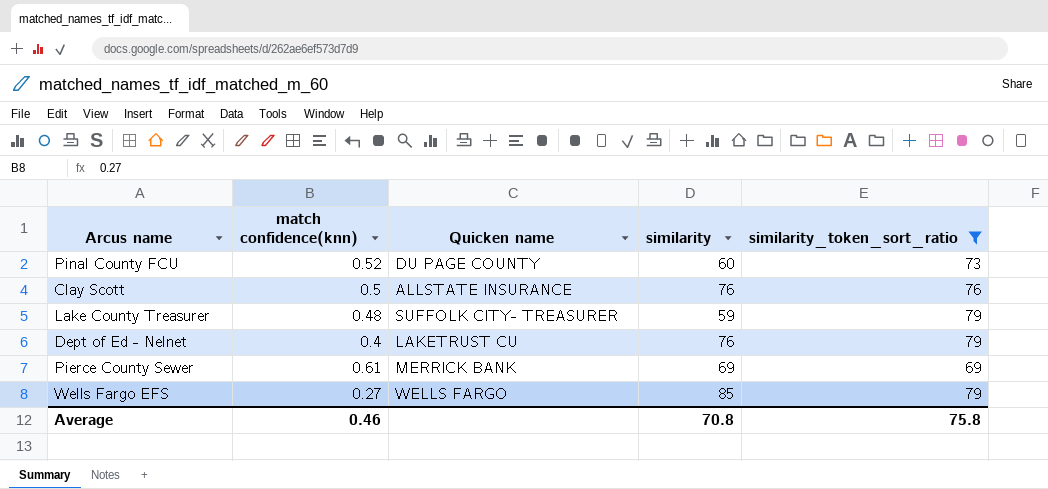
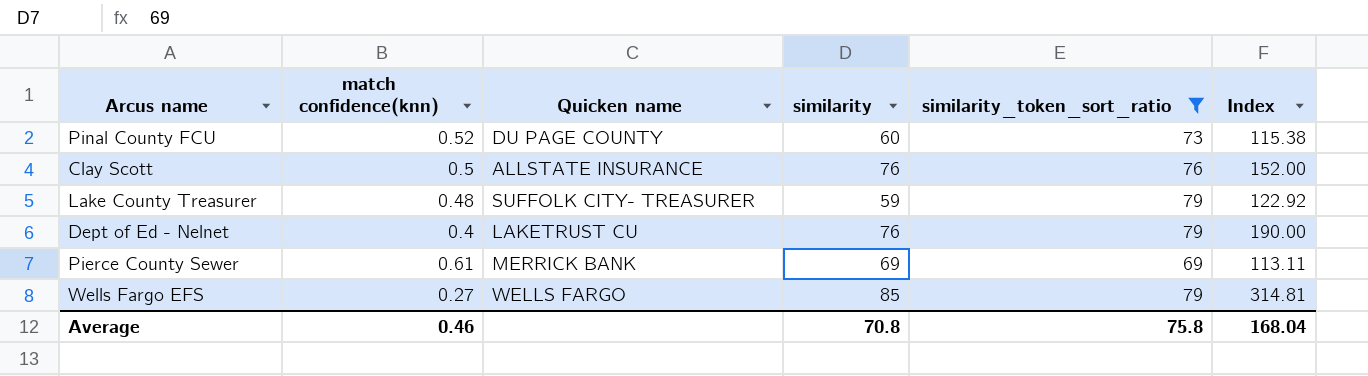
column Index | formula: none -> [similarity] / [match confidence(knn)]

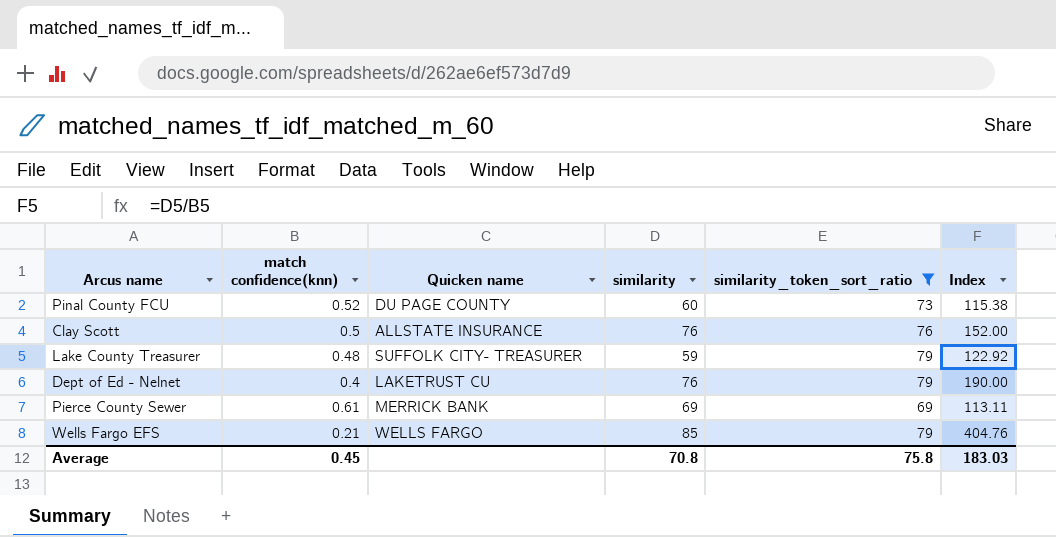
Wells Fargo EFS | match confidence(knn): 0.27 -> 0.21
Wells Fargo EFS | Index: 314.81 -> 404.76
Average | match confidence(knn): 0.46 -> 0.45
Average | Index: 168.04 -> 183.03

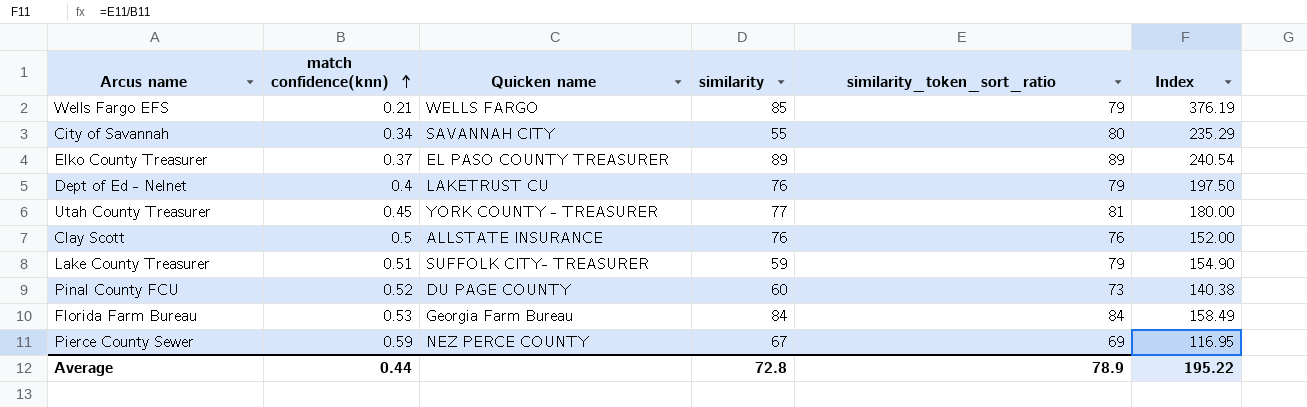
filter: similarity_token_sort_ratio <= 79 -> none
row order: none -> match confidence(knn) ascending
column Index | formula: [similarity] / [match confidence(knn)] -> [similarity_token_sort_ratio] / [match confidence(knn)]
Lake County Treasurer | match confidence(knn): 0.48 -> 0.51
Pierce County Sewer | match confidence(knn): 0.61 -> 0.59
Pierce County Sewer | Quicken name: MERRICK BANK -> NEZ PERCE COUNTY
Pierce County Sewer | similarity: 69 -> 67
Average | match confidence(knn): 0.45 -> 0.44
Average | similarity: 70.8 -> 72.8
Average | similarity_token_sort_ratio: 75.8 -> 78.9
Average | Index: 183.03 -> 195.22

